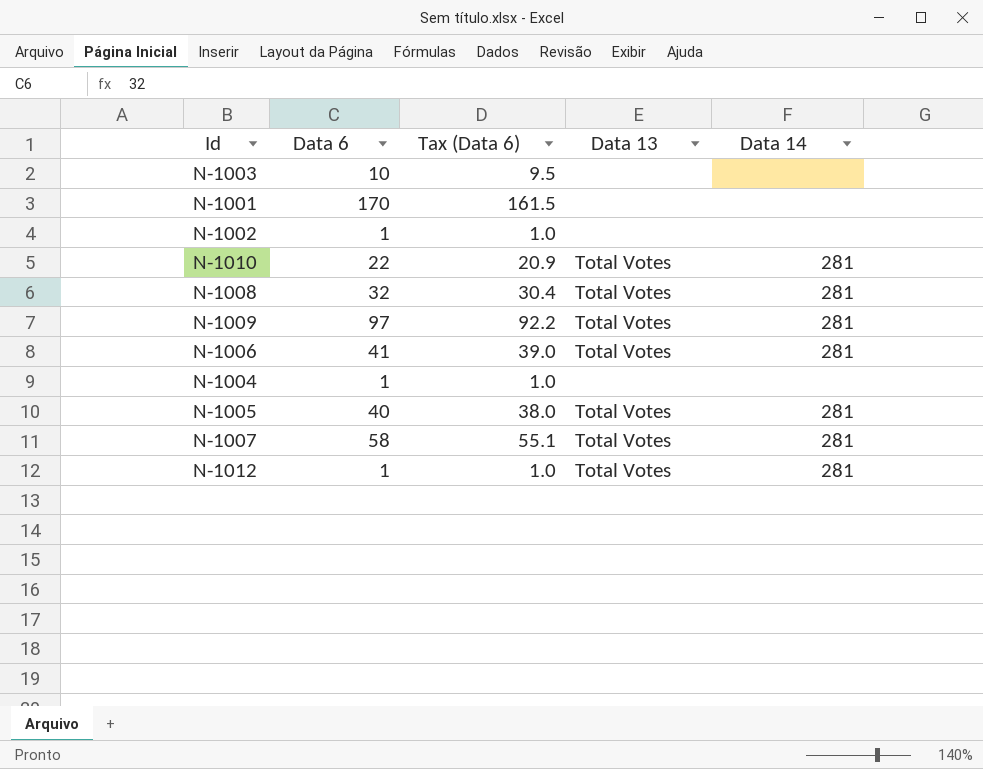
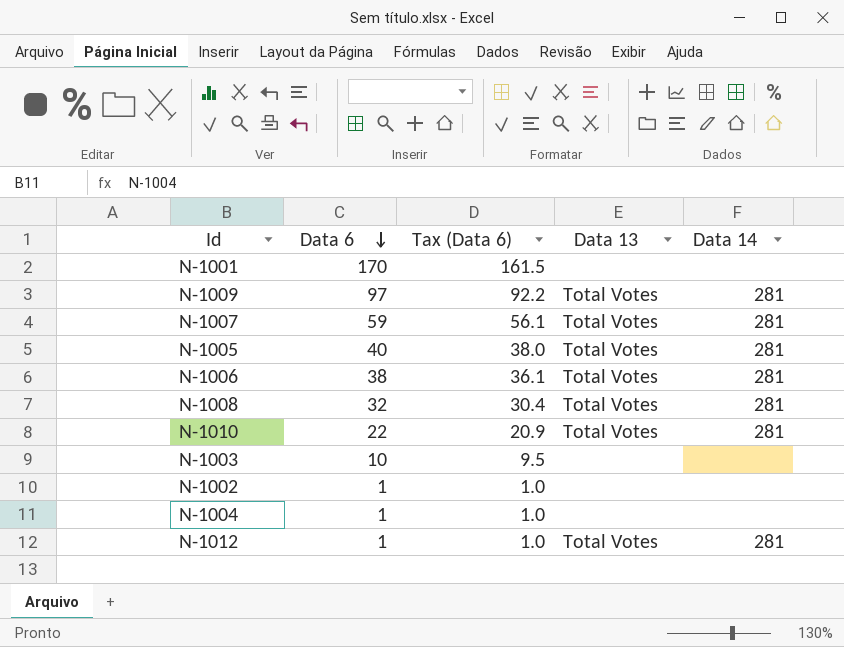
row order: none -> Data 6 descending
N-1007 | Data 6: 58 -> 59
N-1007 | Tax (Data 6): 55.1 -> 56.1
N-1006 | Data 6: 41 -> 38
N-1006 | Tax (Data 6): 39.0 -> 36.1

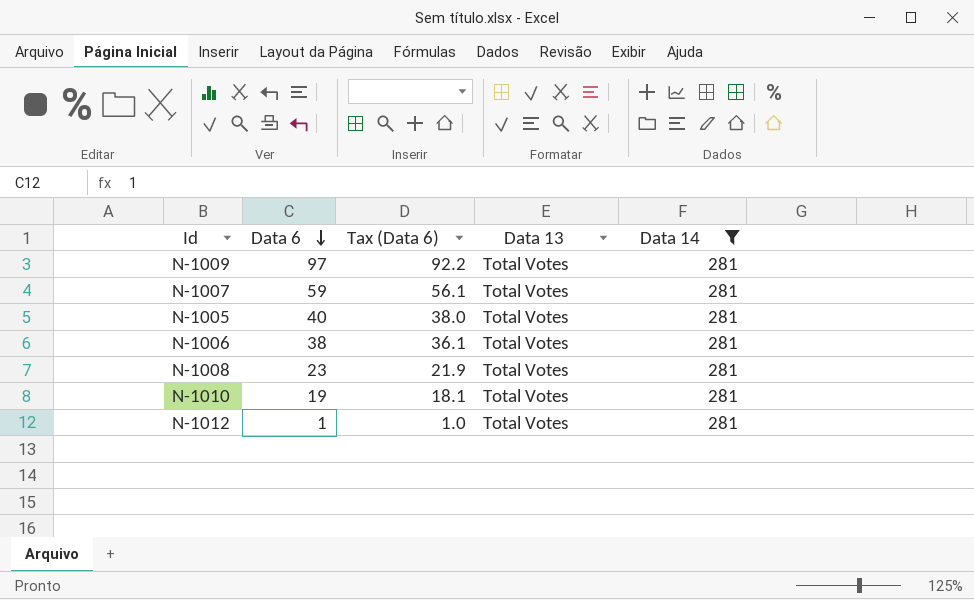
filter: none -> Data 14 = 281
N-1008 | Data 6: 32 -> 23
N-1008 | Tax (Data 6): 30.4 -> 21.9
N-1010 | Data 6: 22 -> 19
N-1010 | Tax (Data 6): 20.9 -> 18.1

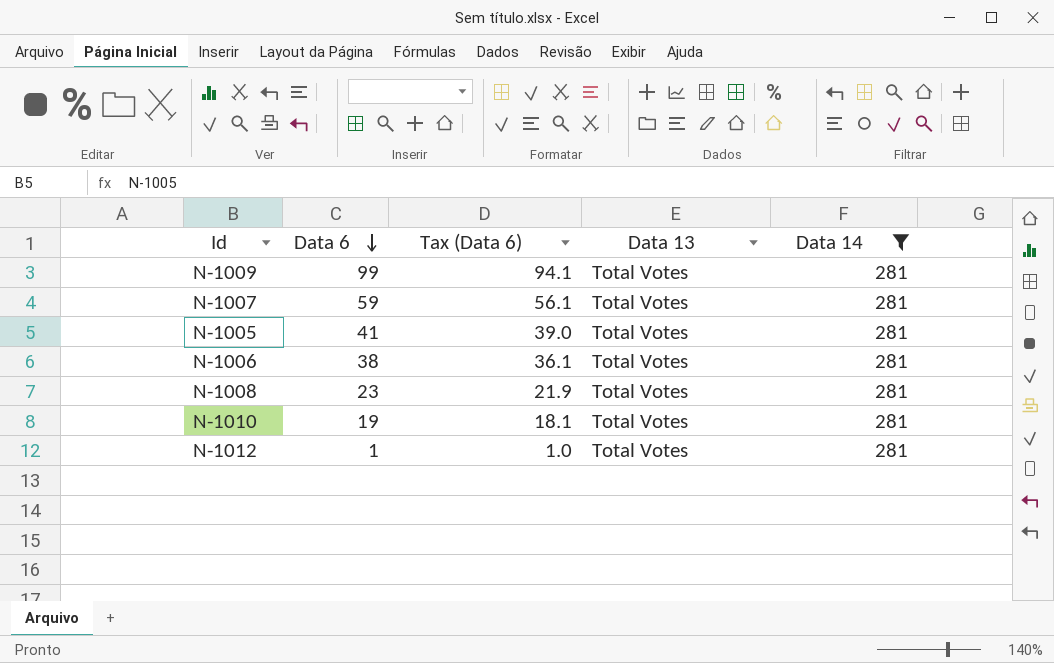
N-1009 | Data 6: 97 -> 99
N-1009 | Tax (Data 6): 92.2 -> 94.1
N-1005 | Data 6: 40 -> 41
N-1005 | Tax (Data 6): 38.0 -> 39.0

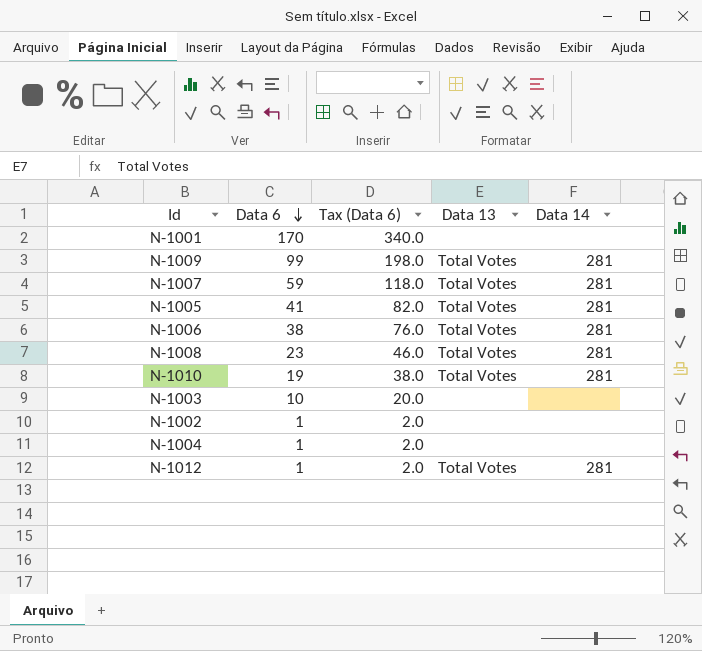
filter: Data 14 = 281 -> none
column Tax (Data 6) | formula: [Data 6] * 0.95 -> [Data 6] * 2

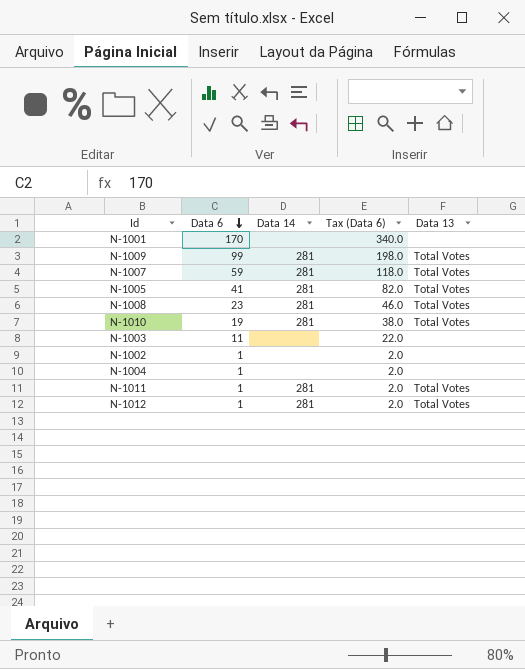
column Data 14 | position: 5 -> 3
row N-1006: 38 | 76.0 | Total Votes | 281 -> none
N-1003 | Data 6: 10 -> 11
N-1003 | Tax (Data 6): 20.0 -> 22.0
row N-1011: none -> 1 | 281 | 2.0 | Total Votes

